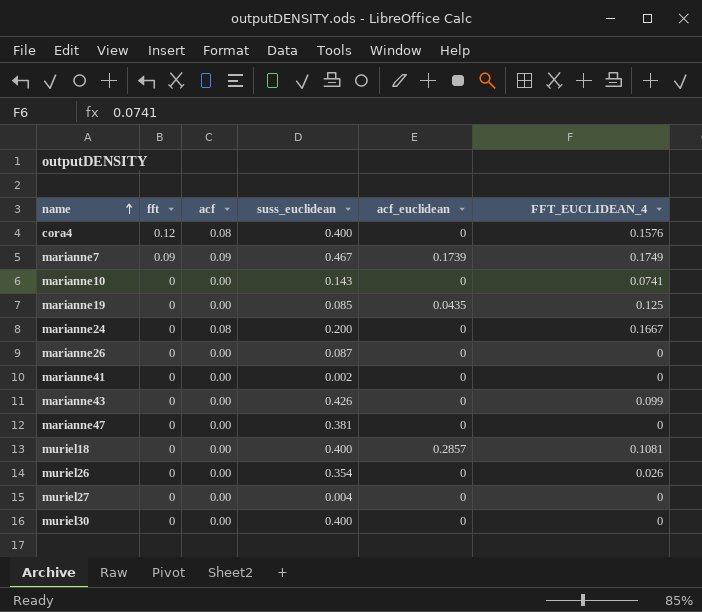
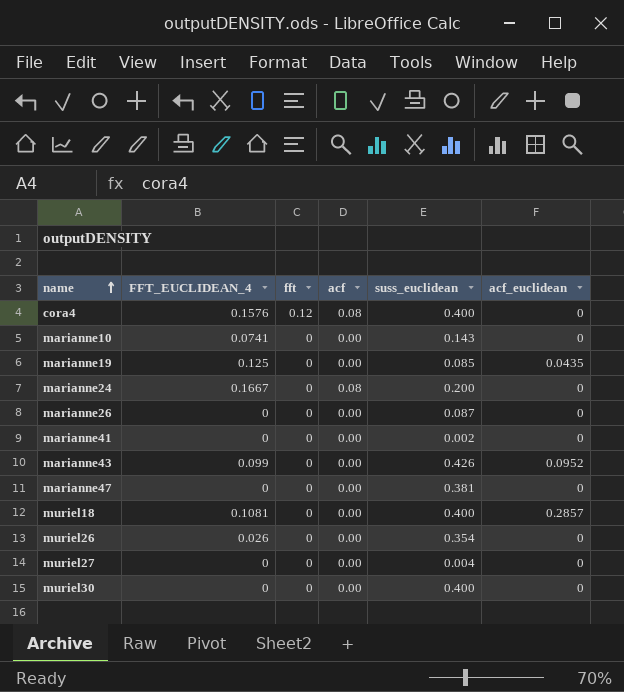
column FFT_EUCLIDEAN_4 | position: 6 -> 2
row marianne7: 0.09 | 0.09 | 0.467 | 0.1739 | 0.1749 -> none
marianne43 | acf_euclidean: 0 -> 0.0952

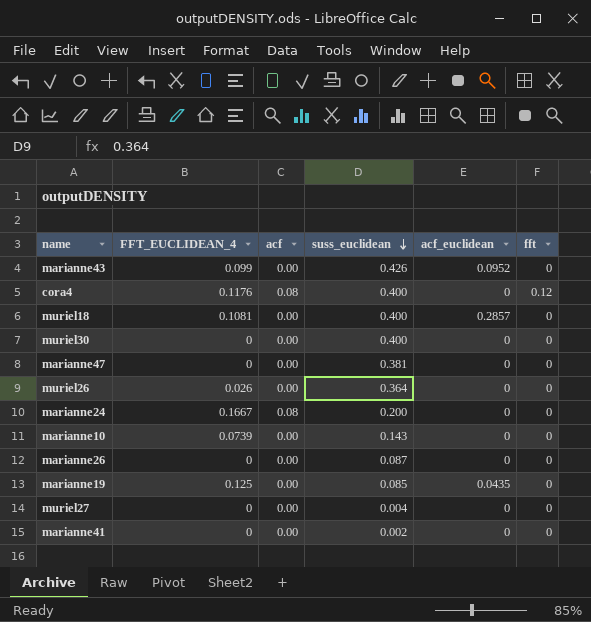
row order: name ascending -> suss_euclidean descending
column fft | position: 3 -> 6
cora4 | FFT_EUCLIDEAN_4: 0.1576 -> 0.1176
muriel26 | suss_euclidean: 0.354 -> 0.364
marianne10 | FFT_EUCLIDEAN_4: 0.0741 -> 0.0739

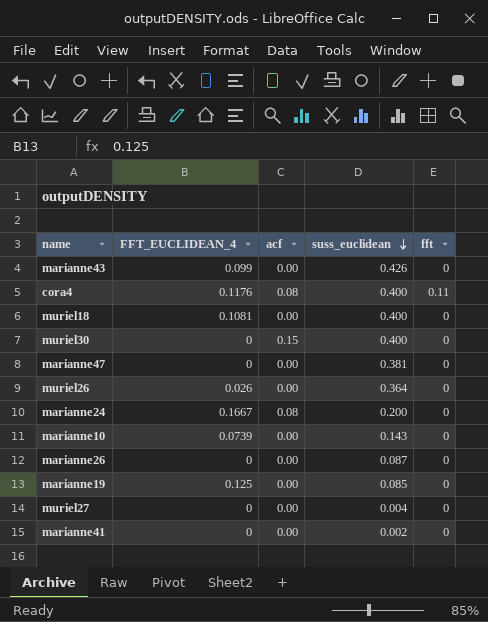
column acf_euclidean | position: 5 -> none
cora4 | fft: 0.12 -> 0.11
muriel30 | acf: 0.00 -> 0.15

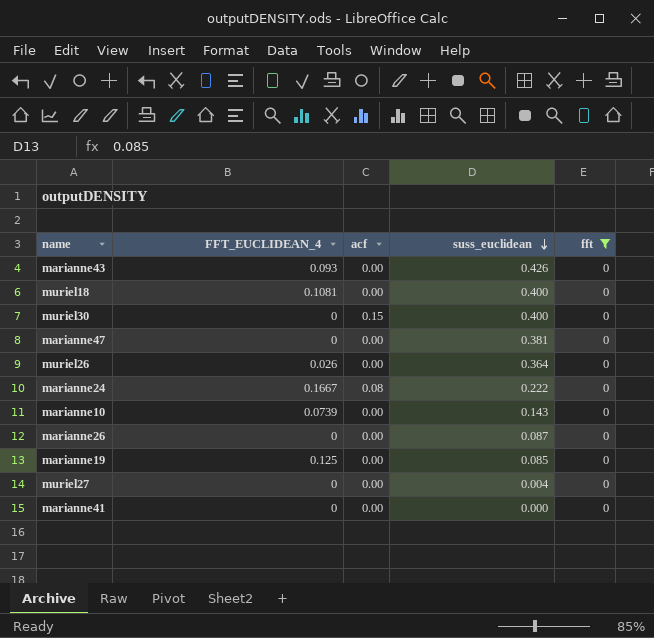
filter: none -> fft = 0
marianne43 | FFT_EUCLIDEAN_4: 0.099 -> 0.093
marianne24 | suss_euclidean: 0.200 -> 0.222
marianne41 | suss_euclidean: 0.002 -> 0.000

